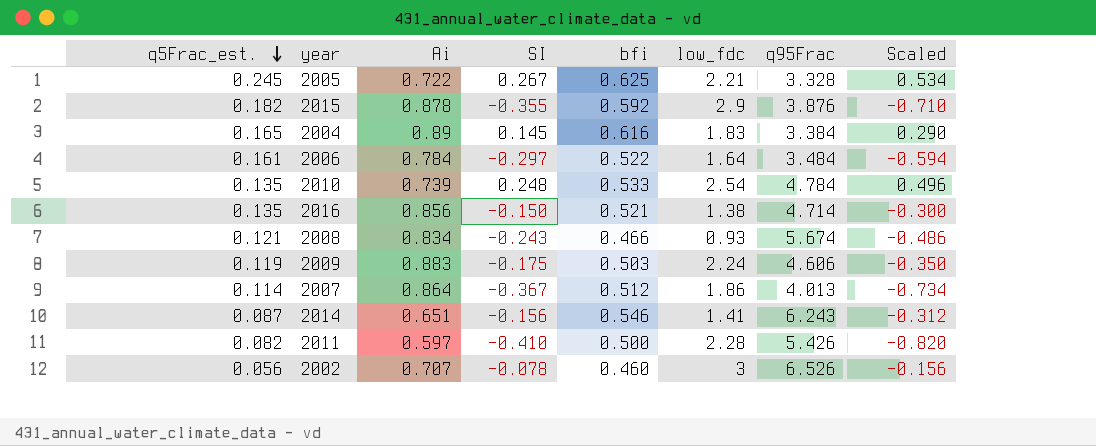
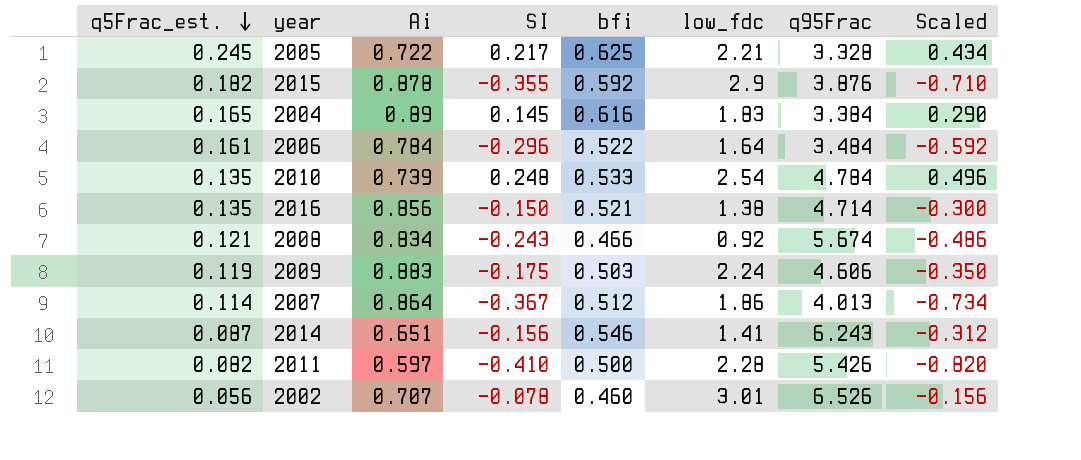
2005 | SI: 0.267 -> 0.217
2005 | Scaled: 0.534 -> 0.434
2006 | SI: -0.297 -> -0.296
2006 | Scaled: -0.594 -> -0.592
2008 | low_fdc: 0.93 -> 0.92
2002 | low_fdc: 3 -> 3.01

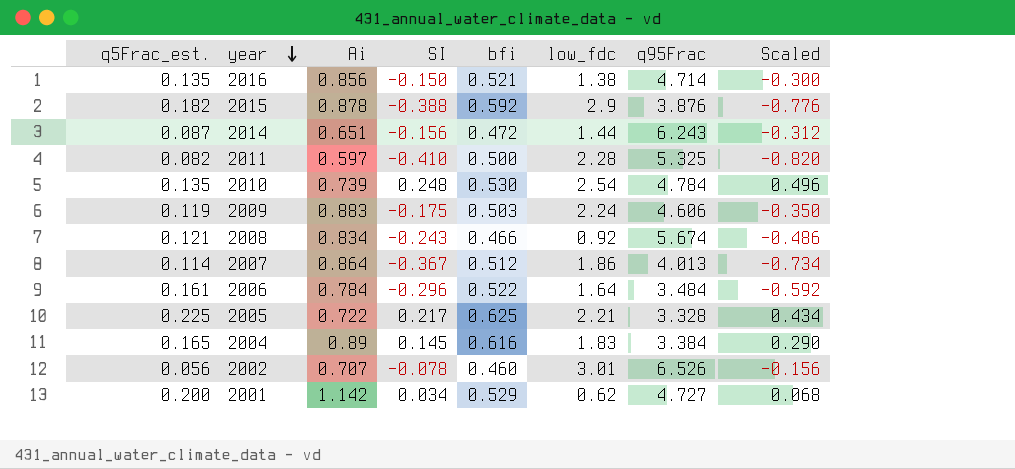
row order: q5Frac_est. descending -> year descending
2015 | SI: -0.355 -> -0.388
2015 | Scaled: -0.710 -> -0.776
2014 | bfi: 0.546 -> 0.472
2014 | low_fdc: 1.41 -> 1.44
2011 | q95Frac: 5.426 -> 5.325
2010 | bfi: 0.533 -> 0.530
2005 | q5Frac_est.: 0.245 -> 0.225
row 2001: none -> 0.200 | 1.142 | 0.034 | 0.529 | 0.62 | 4.727 | 0.068

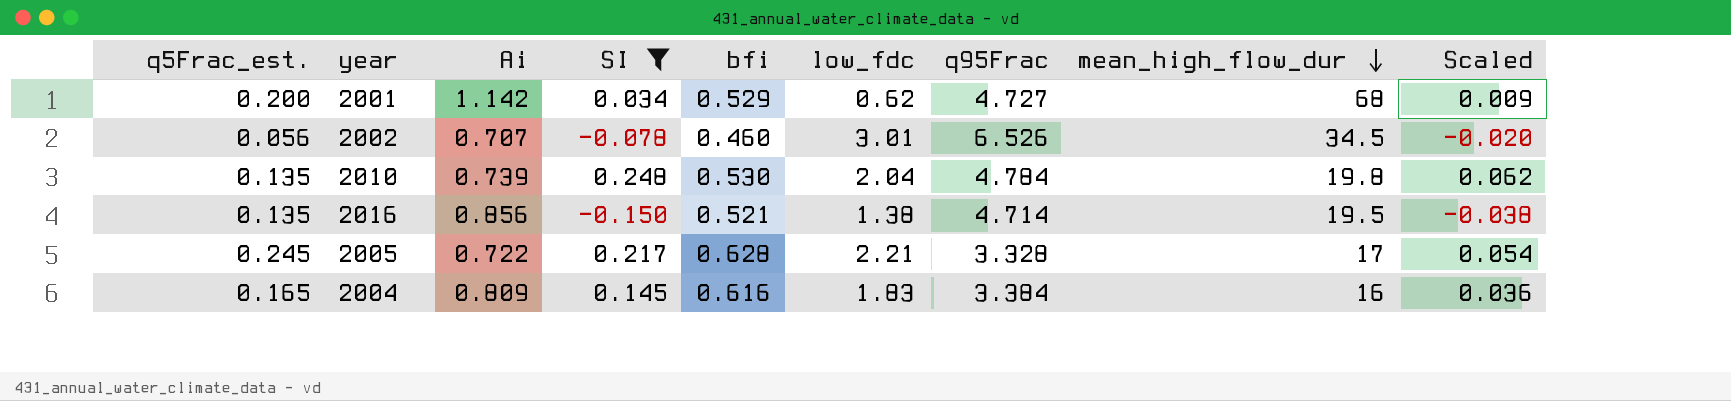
filter: none -> SI >= -0.150
row order: year descending -> mean_high_flow_dur descending
column mean_high_flow_dur | position: none -> 8
column Scaled | formula: [SI] * 2 -> [SI] * 0.25
2010 | low_fdc: 2.54 -> 2.04
2005 | q5Frac_est.: 0.225 -> 0.245
2005 | bfi: 0.625 -> 0.628
2004 | Ai: 0.89 -> 0.809

